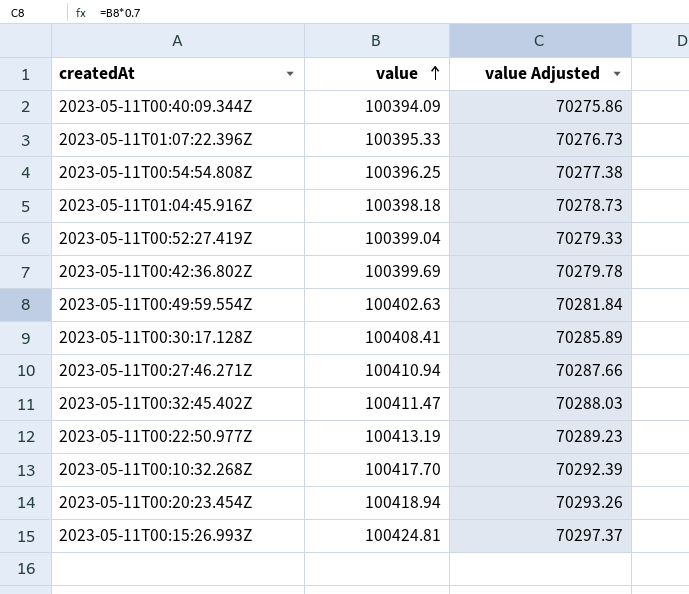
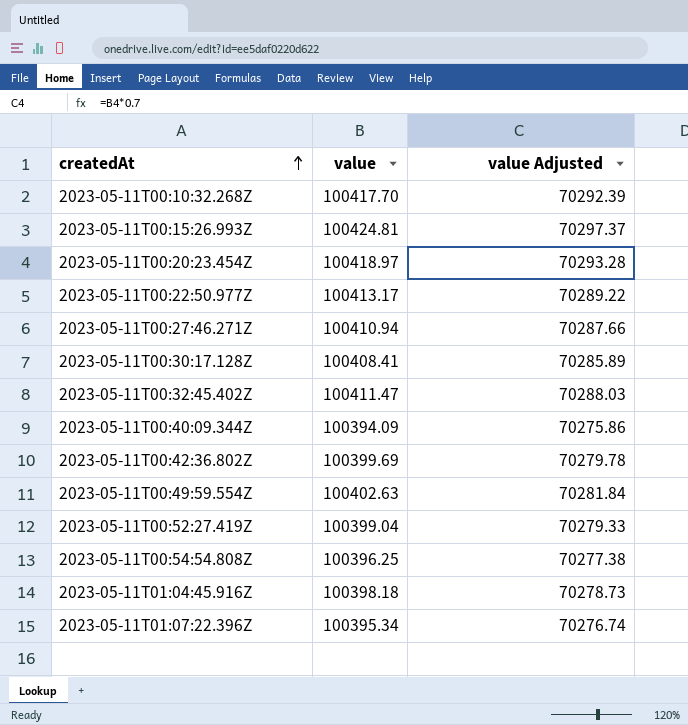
row order: value ascending -> createdAt ascending
2023-05-11T00:20:23.454Z | value: 100418.94 -> 100418.97
2023-05-11T00:20:23.454Z | value Adjusted: 70293.26 -> 70293.28
2023-05-11T00:22:50.977Z | value: 100413.19 -> 100413.17
2023-05-11T00:22:50.977Z | value Adjusted: 70289.23 -> 70289.22
2023-05-11T01:07:22.396Z | value: 100395.33 -> 100395.34
2023-05-11T01:07:22.396Z | value Adjusted: 70276.73 -> 70276.74

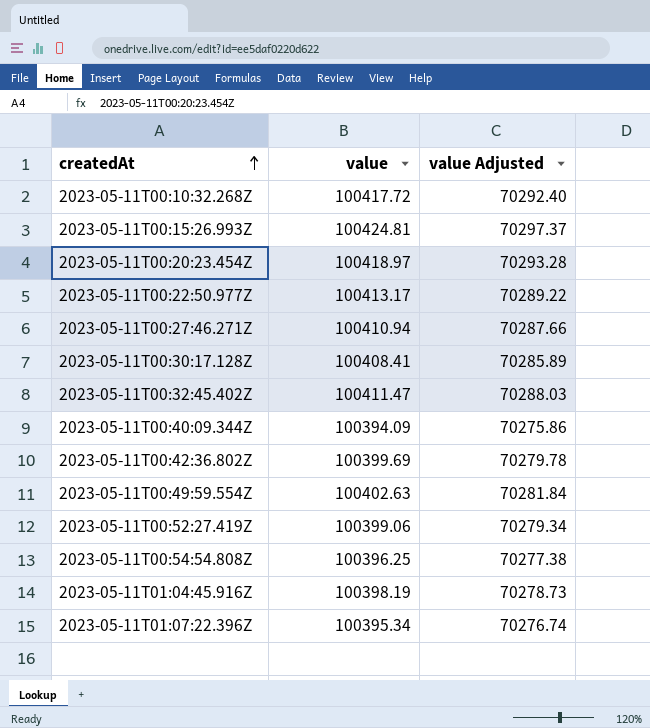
2023-05-11T00:10:32.268Z | value: 100417.70 -> 100417.72
2023-05-11T00:10:32.268Z | value Adjusted: 70292.39 -> 70292.40
2023-05-11T00:52:27.419Z | value: 100399.04 -> 100399.06
2023-05-11T00:52:27.419Z | value Adjusted: 70279.33 -> 70279.34
2023-05-11T01:04:45.916Z | value: 100398.18 -> 100398.19

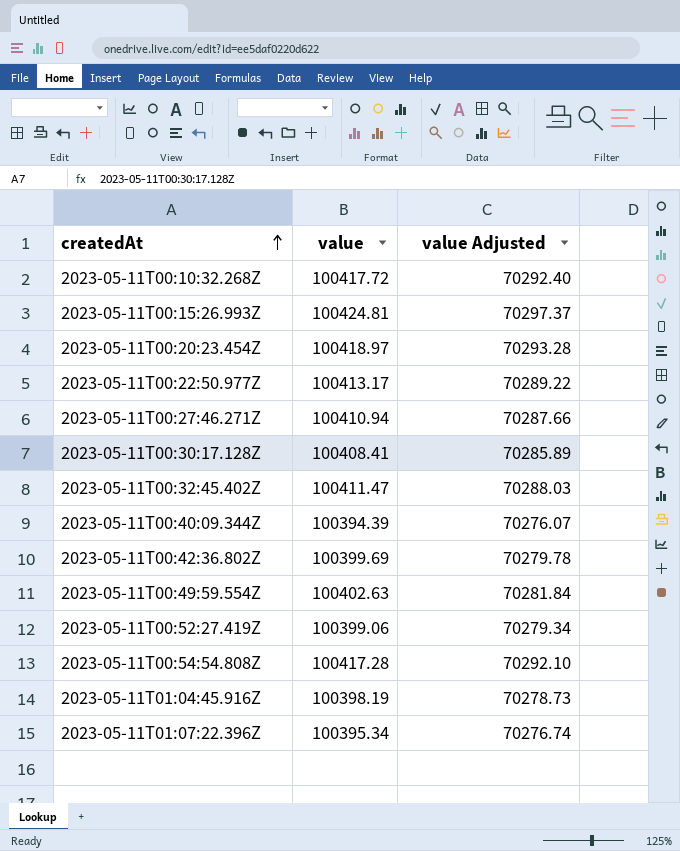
2023-05-11T00:40:09.344Z | value: 100394.09 -> 100394.39
2023-05-11T00:40:09.344Z | value Adjusted: 70275.86 -> 70276.07
2023-05-11T00:54:54.808Z | value: 100396.25 -> 100417.28
2023-05-11T00:54:54.808Z | value Adjusted: 70277.38 -> 70292.10

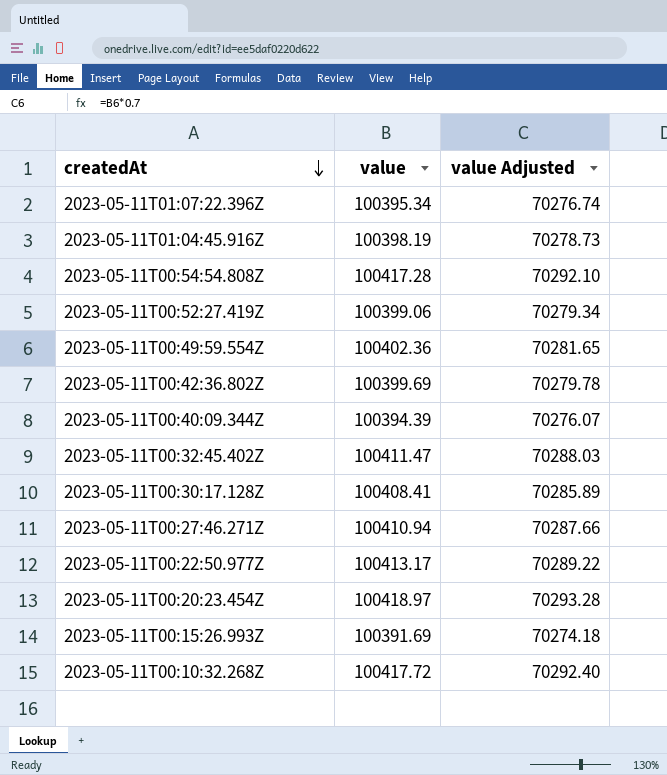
row order: createdAt ascending -> createdAt descending
2023-05-11T00:49:59.554Z | value: 100402.63 -> 100402.36
2023-05-11T00:49:59.554Z | value Adjusted: 70281.84 -> 70281.65
2023-05-11T00:15:26.993Z | value: 100424.81 -> 100391.69
2023-05-11T00:15:26.993Z | value Adjusted: 70297.37 -> 70274.18

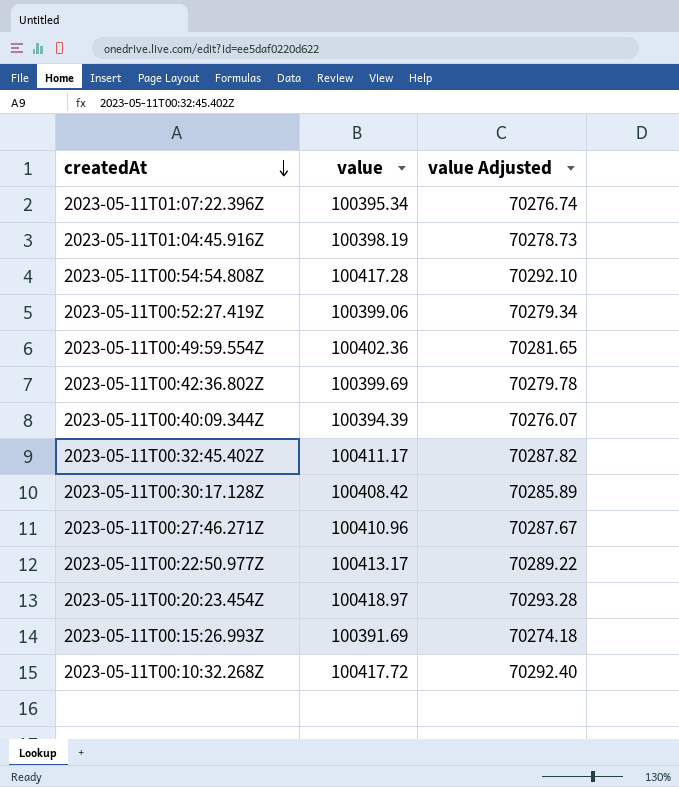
2023-05-11T00:32:45.402Z | value: 100411.47 -> 100411.17
2023-05-11T00:32:45.402Z | value Adjusted: 70288.03 -> 70287.82
2023-05-11T00:30:17.128Z | value: 100408.41 -> 100408.42
2023-05-11T00:27:46.271Z | value: 100410.94 -> 100410.96
2023-05-11T00:27:46.271Z | value Adjusted: 70287.66 -> 70287.67

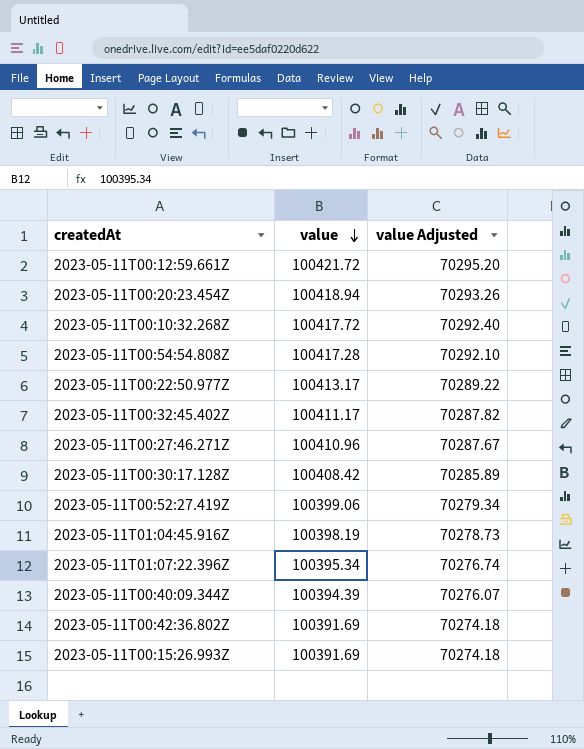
row order: createdAt descending -> value descending
row 2023-05-11T00:49:59.554Z: 100402.36 | 70281.65 -> none
row 2023-05-11T00:12:59.661Z: none -> 100421.72 | 70295.20
2023-05-11T00:20:23.454Z | value: 100418.97 -> 100418.94
2023-05-11T00:20:23.454Z | value Adjusted: 70293.28 -> 70293.26
2023-05-11T00:42:36.802Z | value: 100399.69 -> 100391.69
2023-05-11T00:42:36.802Z | value Adjusted: 70279.78 -> 70274.18

